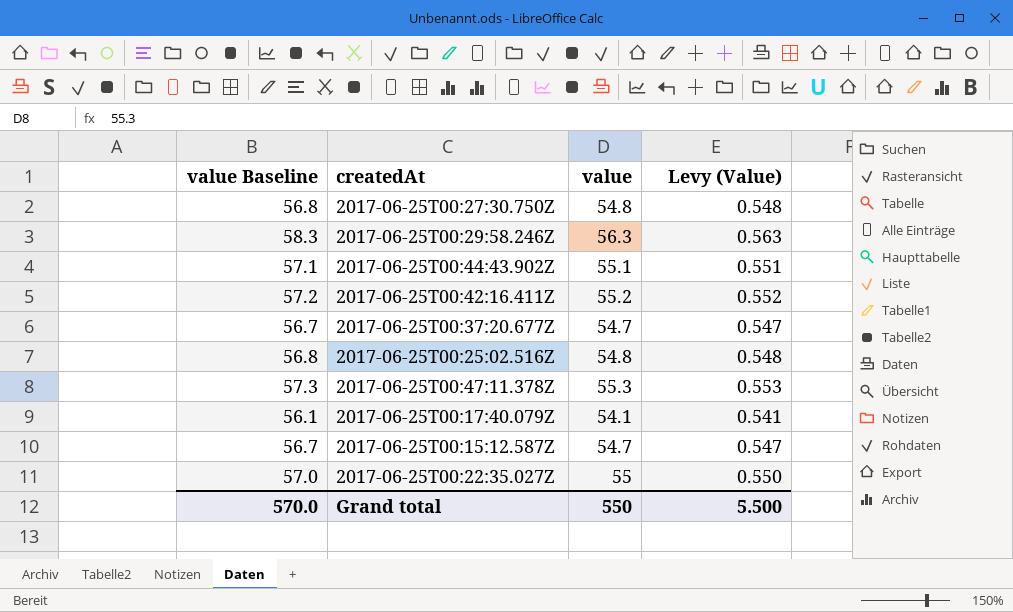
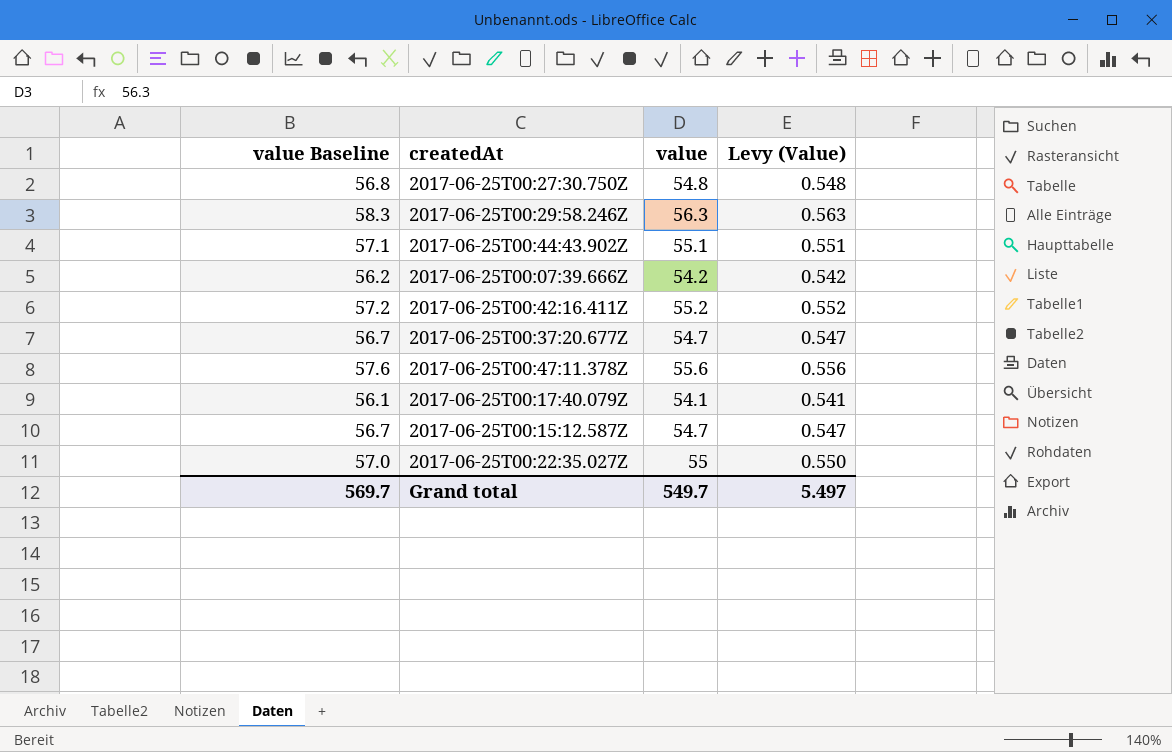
row 2017-06-25T00:25:02.516Z: 56.8 | 54.8 | 0.548 -> none
row 2017-06-25T00:07:39.666Z: none -> 56.2 | 54.2 | 0.542
2017-06-25T00:47:11.378Z | value Baseline: 57.3 -> 57.6
2017-06-25T00:47:11.378Z | value: 55.3 -> 55.6
2017-06-25T00:47:11.378Z | Levy (Value): 0.553 -> 0.556
Grand total | value Baseline: 570.0 -> 569.7
Grand total | value: 550 -> 549.7
Grand total | Levy (Value): 5.500 -> 5.497

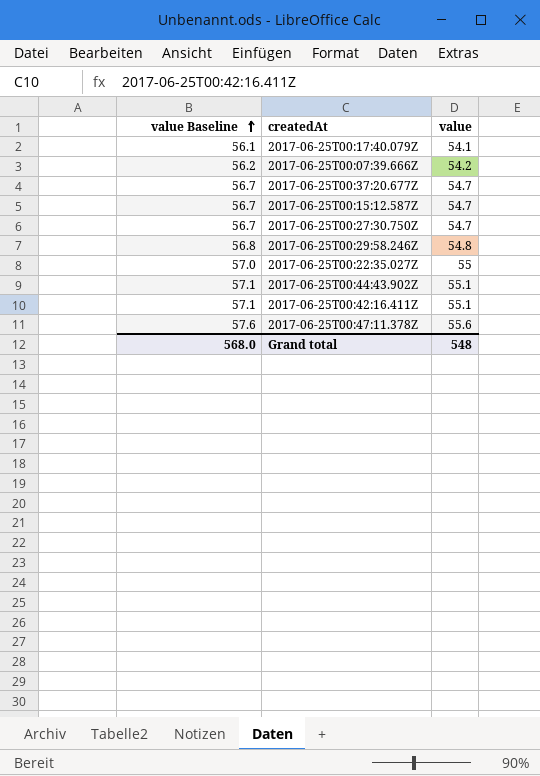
row order: none -> value Baseline ascending
column Levy (Value) | formula: [value] * 0.01 -> none
2017-06-25T00:27:30.750Z | value Baseline: 56.8 -> 56.7
2017-06-25T00:27:30.750Z | value: 54.8 -> 54.7
2017-06-25T00:29:58.246Z | value Baseline: 58.3 -> 56.8
2017-06-25T00:29:58.246Z | value: 56.3 -> 54.8
2017-06-25T00:42:16.411Z | value Baseline: 57.2 -> 57.1
2017-06-25T00:42:16.411Z | value: 55.2 -> 55.1
Grand total | value Baseline: 569.7 -> 568.0
Grand total | value: 549.7 -> 548

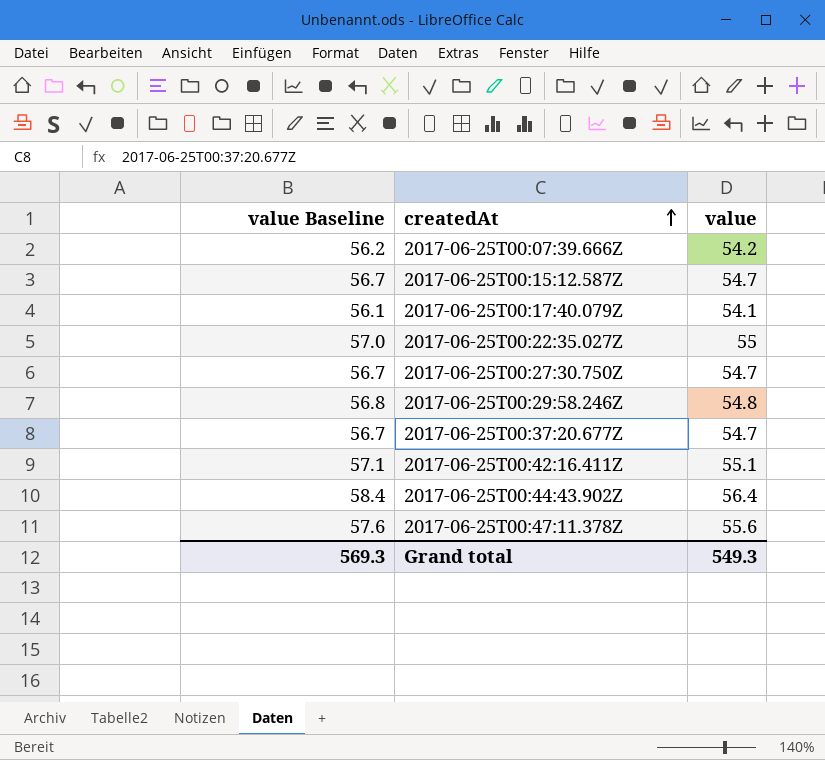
row order: value Baseline ascending -> createdAt ascending
2017-06-25T00:44:43.902Z | value Baseline: 57.1 -> 58.4
2017-06-25T00:44:43.902Z | value: 55.1 -> 56.4
Grand total | value Baseline: 568.0 -> 569.3
Grand total | value: 548 -> 549.3

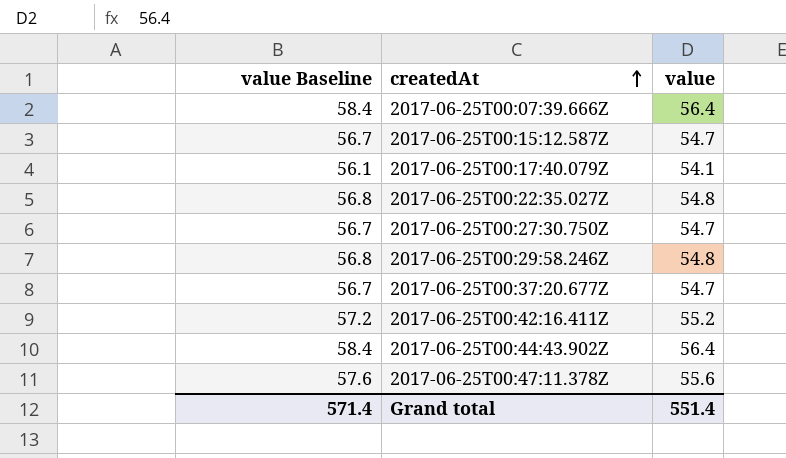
2017-06-25T00:07:39.666Z | value Baseline: 56.2 -> 58.4
2017-06-25T00:07:39.666Z | value: 54.2 -> 56.4
2017-06-25T00:22:35.027Z | value Baseline: 57.0 -> 56.8
2017-06-25T00:22:35.027Z | value: 55 -> 54.8
2017-06-25T00:42:16.411Z | value Baseline: 57.1 -> 57.2
2017-06-25T00:42:16.411Z | value: 55.1 -> 55.2
Grand total | value Baseline: 569.3 -> 571.4
Grand total | value: 549.3 -> 551.4

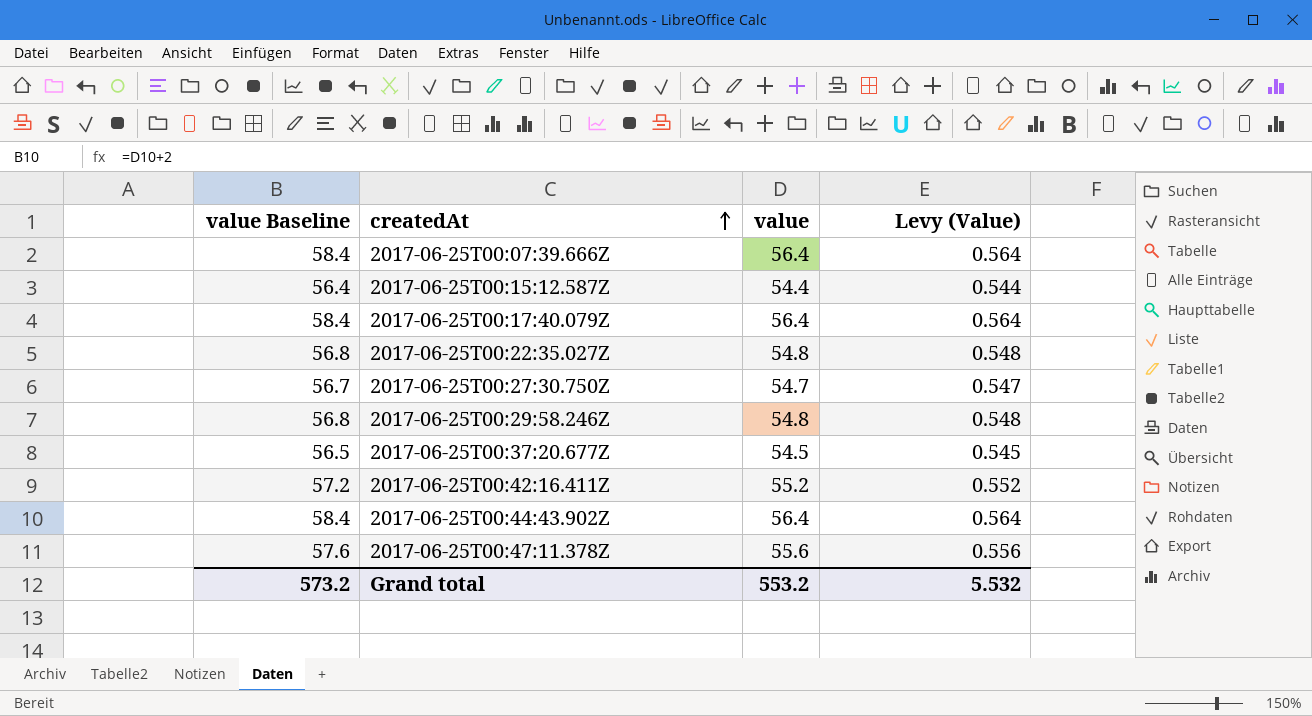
column Levy (Value) | formula: none -> [value] * 0.01
2017-06-25T00:15:12.587Z | value Baseline: 56.7 -> 56.4
2017-06-25T00:15:12.587Z | value: 54.7 -> 54.4
2017-06-25T00:17:40.079Z | value Baseline: 56.1 -> 58.4
2017-06-25T00:17:40.079Z | value: 54.1 -> 56.4
2017-06-25T00:37:20.677Z | value Baseline: 56.7 -> 56.5
2017-06-25T00:37:20.677Z | value: 54.7 -> 54.5
Grand total | value Baseline: 571.4 -> 573.2
Grand total | value: 551.4 -> 553.2

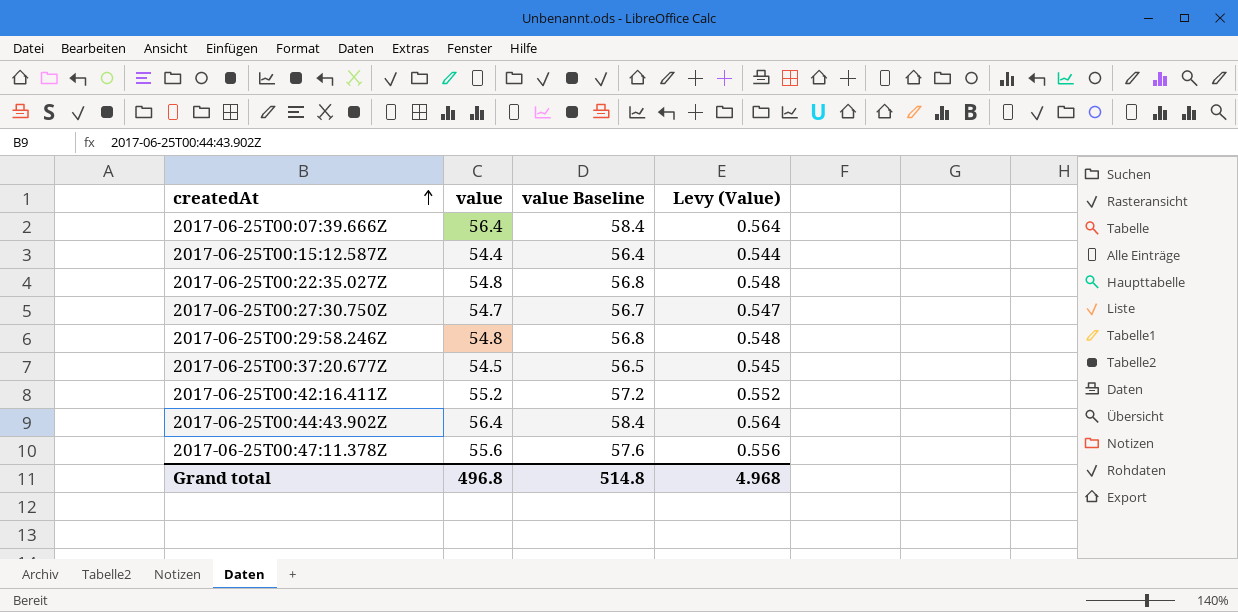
column value Baseline | position: 1 -> 3
row 2017-06-25T00:17:40.079Z: 58.4 | 56.4 | 0.564 -> none
Grand total | value: 553.2 -> 496.8
Grand total | value Baseline: 573.2 -> 514.8
Grand total | Levy (Value): 5.532 -> 4.968

